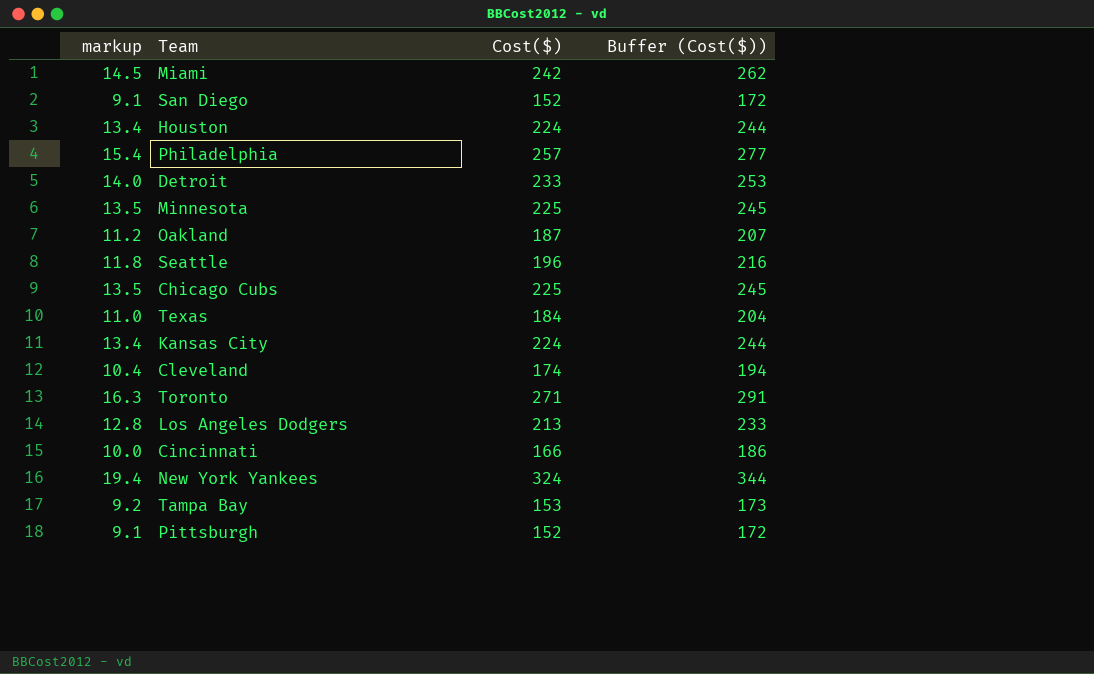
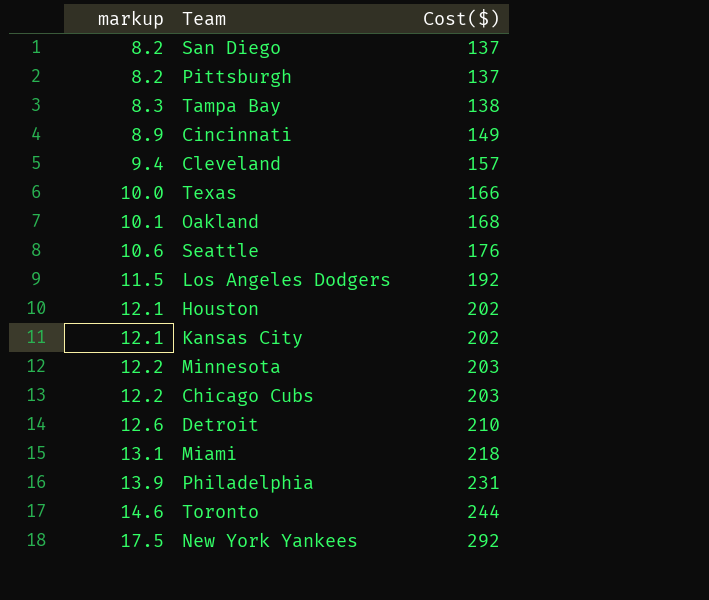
row order: none -> markup ascending
column Buffer (Cost($)) | formula: [Cost($)] + 20 -> none
San Diego | markup: 9.1 -> 8.2
San Diego | Cost($): 152 -> 137
Pittsburgh | markup: 9.1 -> 8.2
Pittsburgh | Cost($): 152 -> 137
Tampa Bay | markup: 9.2 -> 8.3
Tampa Bay | Cost($): 153 -> 138
Cincinnati | markup: 10.0 -> 8.9
Cincinnati | Cost($): 166 -> 149
Cleveland | markup: 10.4 -> 9.4
Cleveland | Cost($): 174 -> 157
Texas | markup: 11.0 -> 10.0
Texas | Cost($): 184 -> 166
Oakland | markup: 11.2 -> 10.1
Oakland | Cost($): 187 -> 168
Seattle | markup: 11.8 -> 10.6
Seattle | Cost($): 196 -> 176
Los Angeles Dodgers | markup: 12.8 -> 11.5
Los Angeles Dodgers | Cost($): 213 -> 192
Houston | markup: 13.4 -> 12.1
Houston | Cost($): 224 -> 202
Kansas City | markup: 13.4 -> 12.1
Kansas City | Cost($): 224 -> 202
Minnesota | markup: 13.5 -> 12.2
Minnesota | Cost($): 225 -> 203
Chicago Cubs | markup: 13.5 -> 12.2
Chicago Cubs | Cost($): 225 -> 203
Detroit | markup: 14.0 -> 12.6
Detroit | Cost($): 233 -> 210
Miami | markup: 14.5 -> 13.1
Miami | Cost($): 242 -> 218
Philadelphia | markup: 15.4 -> 13.9
Philadelphia | Cost($): 257 -> 231
Toronto | markup: 16.3 -> 14.6
Toronto | Cost($): 271 -> 244
New York Yankees | markup: 19.4 -> 17.5
New York Yankees | Cost($): 324 -> 292

